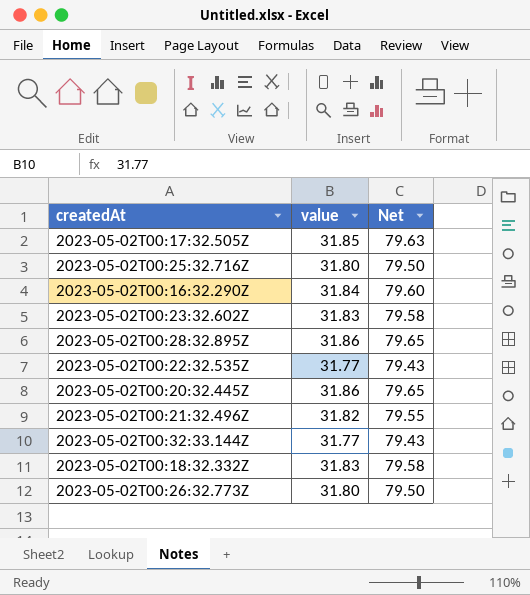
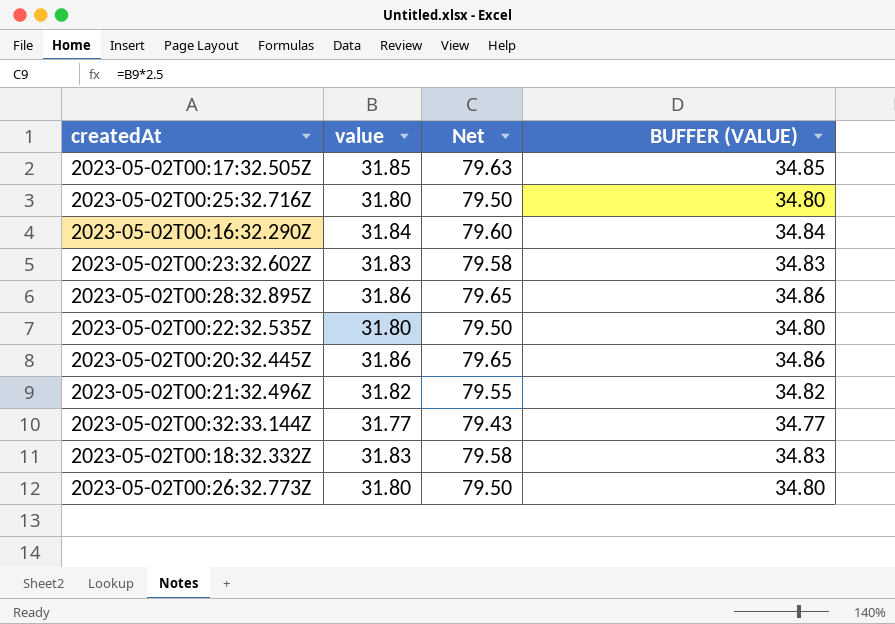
column BUFFER (VALUE) | formula: none -> [value] + 3
2023-05-02T00:22:32.535Z | value: 31.77 -> 31.80
2023-05-02T00:22:32.535Z | Net: 79.43 -> 79.50

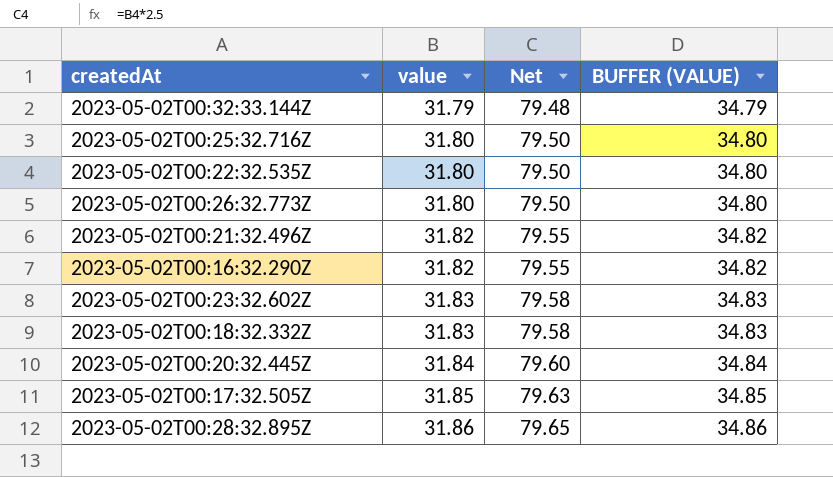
row order: none -> value ascending
2023-05-02T00:32:33.144Z | value: 31.77 -> 31.79
2023-05-02T00:32:33.144Z | Net: 79.43 -> 79.48
2023-05-02T00:32:33.144Z | BUFFER (VALUE): 34.77 -> 34.79
2023-05-02T00:16:32.290Z | value: 31.84 -> 31.82
2023-05-02T00:16:32.290Z | Net: 79.60 -> 79.55
2023-05-02T00:16:32.290Z | BUFFER (VALUE): 34.84 -> 34.82
2023-05-02T00:20:32.445Z | value: 31.86 -> 31.84
2023-05-02T00:20:32.445Z | Net: 79.65 -> 79.60
2023-05-02T00:20:32.445Z | BUFFER (VALUE): 34.86 -> 34.84

